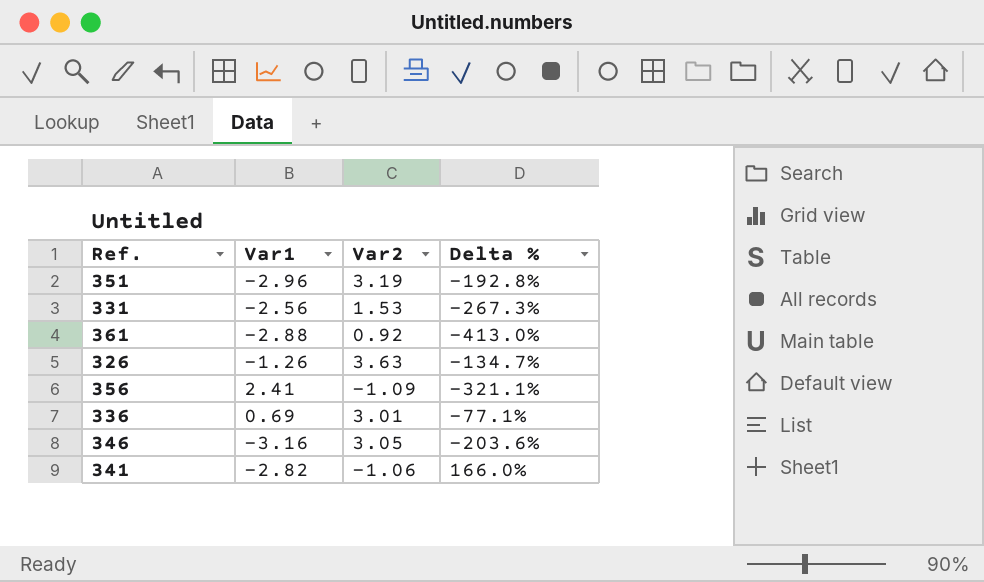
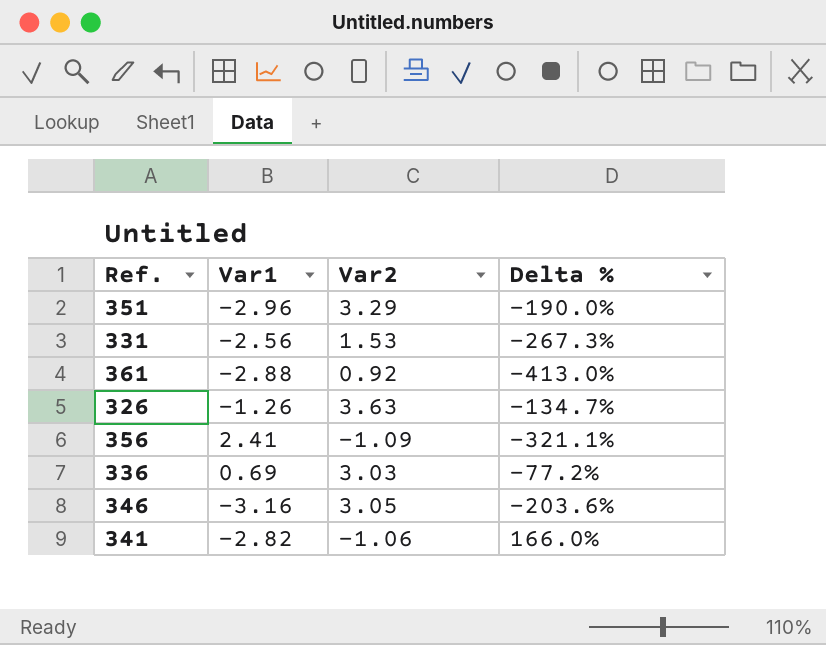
351 | Var2: 3.19 -> 3.29
351 | Delta %: -192.8% -> -190.0%
336 | Var2: 3.01 -> 3.03
336 | Delta %: -77.1% -> -77.2%

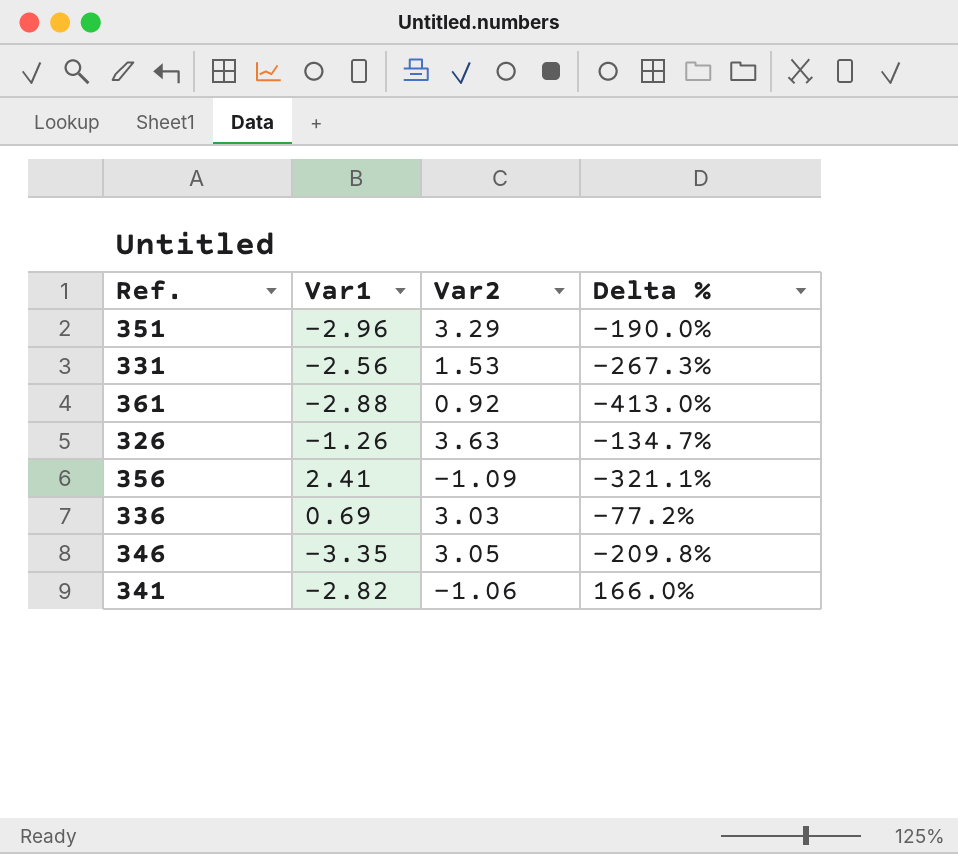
346 | Var1: -3.16 -> -3.35
346 | Delta %: -203.6% -> -209.8%

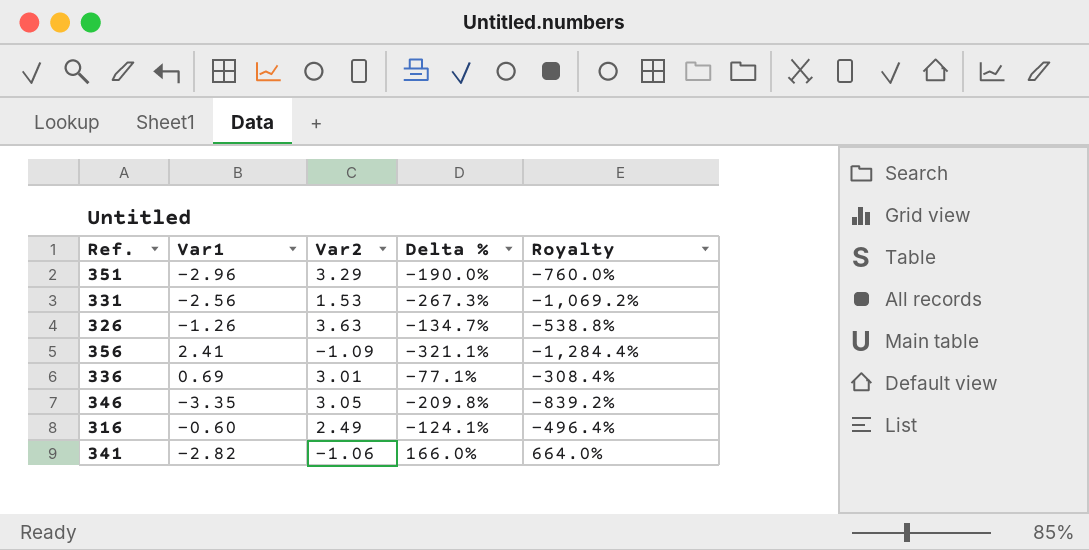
column Royalty | formula: none -> [Delta %] * 4
row 361: -2.88 | 0.92 | -413.0% -> none
336 | Var2: 3.03 -> 3.01
336 | Delta %: -77.2% -> -77.1%
row 316: none -> -0.60 | 2.49 | -124.1% | -496.4%

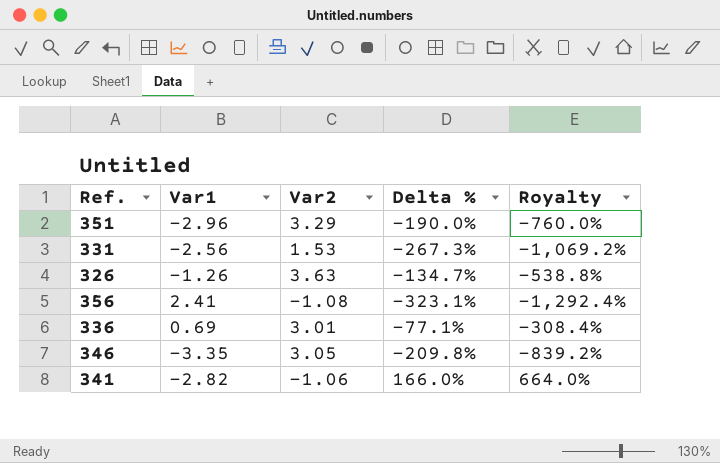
row 316: -0.60 | 2.49 | -124.1% | -496.4% -> none
356 | Var2: -1.09 -> -1.08
356 | Delta %: -321.1% -> -323.1%
356 | Royalty: -1,284.4% -> -1,292.4%

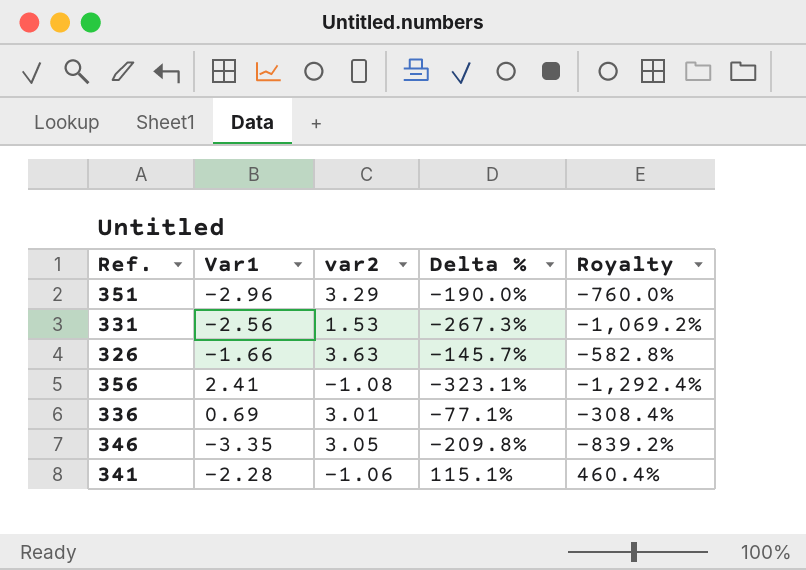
column name: Var2 -> var2
326 | Var1: -1.26 -> -1.66
326 | Delta %: -134.7% -> -145.7%
326 | Royalty: -538.8% -> -582.8%
341 | Var1: -2.82 -> -2.28
341 | Delta %: 166.0% -> 115.1%
341 | Royalty: 664.0% -> 460.4%

